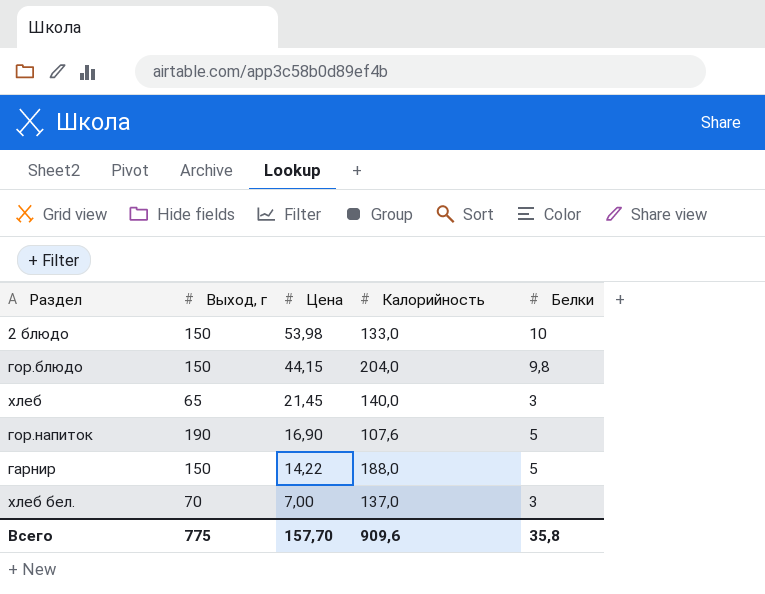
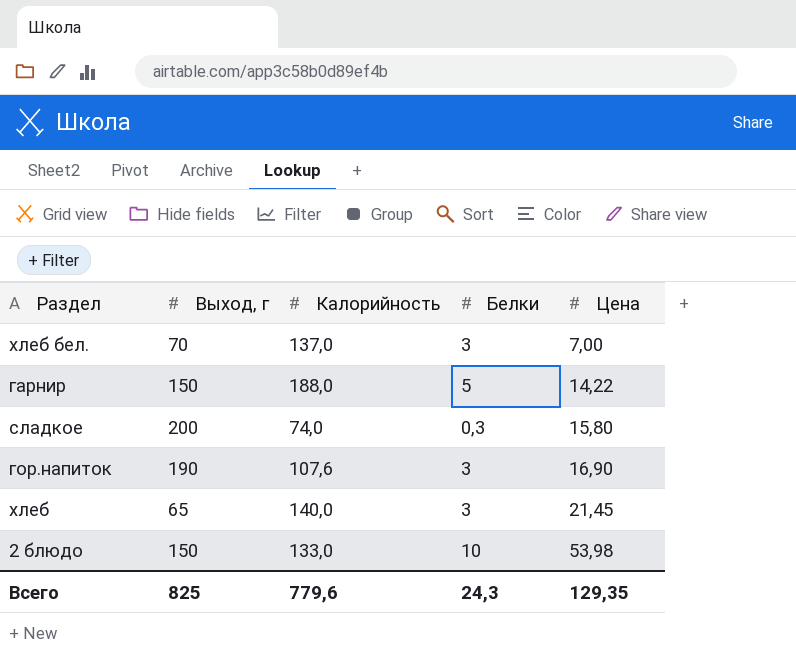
row order: Цена descending -> Цена ascending
column Цена | position: 3 -> 5
row гор.блюдо: 150 | 44,15 | 204,0 | 9,8 -> none
row сладкое: none -> 200 | 74,0 | 0,3 | 15,80
гор.напиток | Белки: 5 -> 3
Всего | Выход, г: 775 -> 825
Всего | Калорийность: 909,6 -> 779,6
Всего | Белки: 35,8 -> 24,3
Всего | Цена: 157,70 -> 129,35

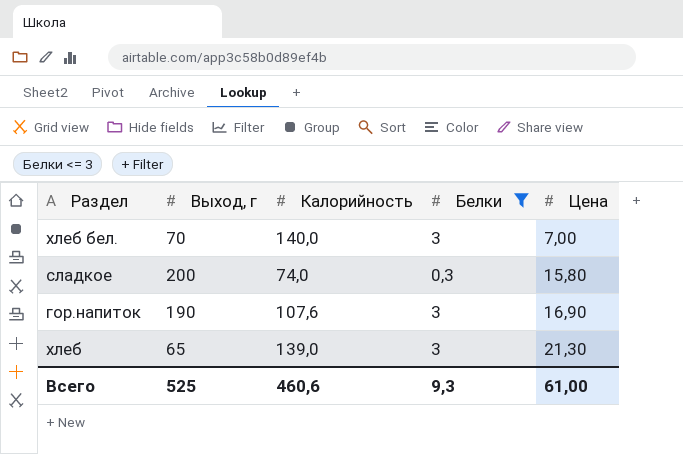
filter: none -> Белки <= 3
хлеб бел. | Калорийность: 137,0 -> 140,0
хлеб | Калорийность: 140,0 -> 139,0
хлеб | Цена: 21,45 -> 21,30
Всего | Выход, г: 825 -> 525
Всего | Калорийность: 779,6 -> 460,6
Всего | Белки: 24,3 -> 9,3
Всего | Цена: 129,35 -> 61,00

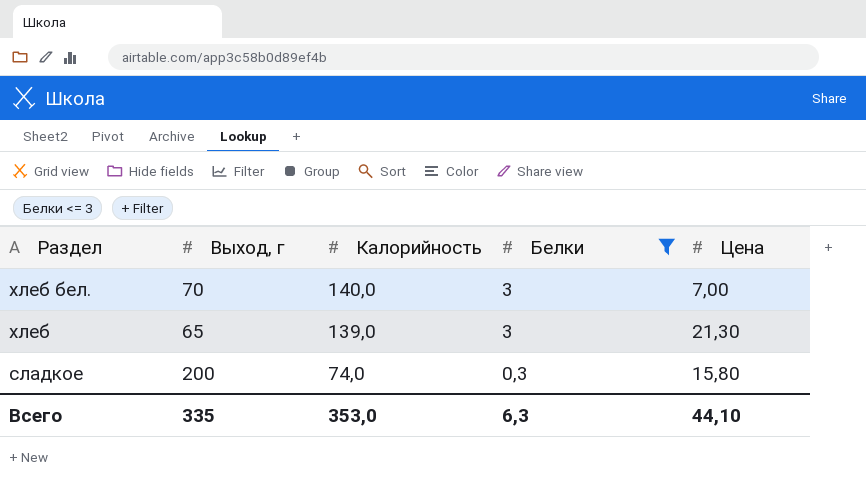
row order: Цена ascending -> Раздел descending
row гор.напиток: 190 | 107,6 | 3 | 16,90 -> none
Всего | Выход, г: 525 -> 335
Всего | Калорийность: 460,6 -> 353,0
Всего | Белки: 9,3 -> 6,3
Всего | Цена: 61,00 -> 44,10

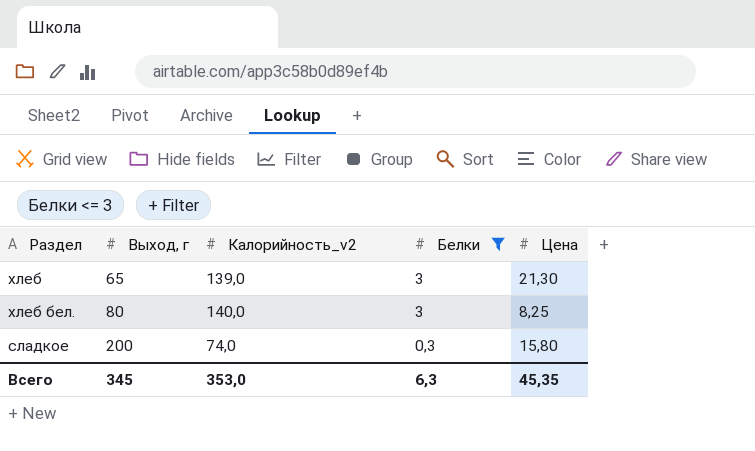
row order: Раздел descending -> Выход, г ascending
column name: Калорийность -> Калорийность_v2
хлеб бел. | Выход, г: 70 -> 80
хлеб бел. | Цена: 7,00 -> 8,25
Всего | Выход, г: 335 -> 345
Всего | Цена: 44,10 -> 45,35

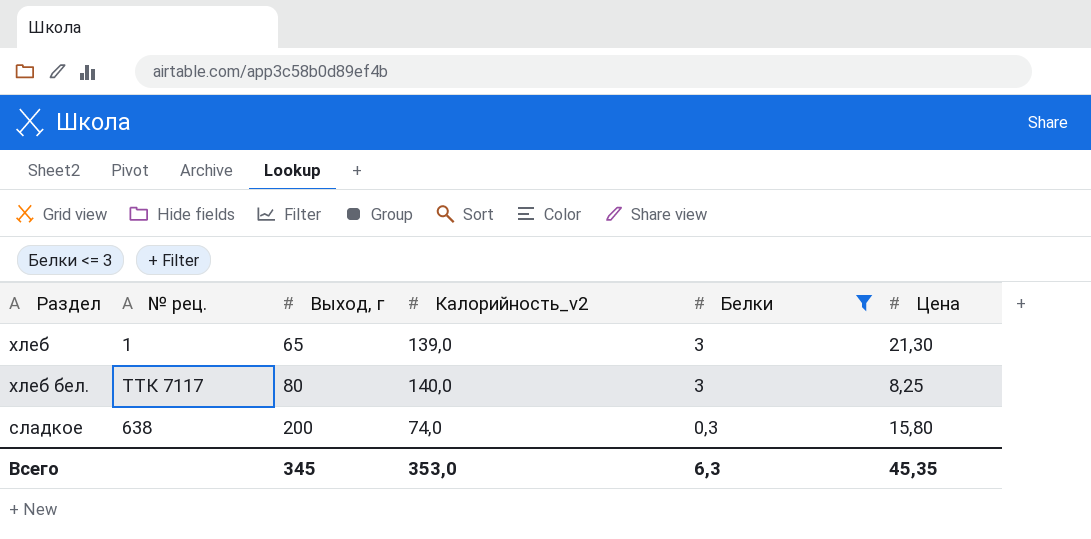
column № рец. | position: none -> 2

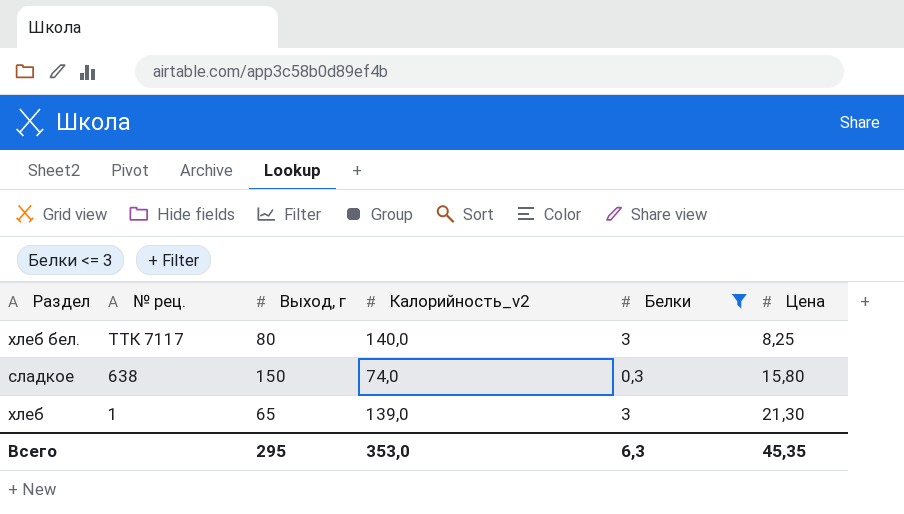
row order: Выход, г ascending -> № рец. descending
сладкое | Выход, г: 200 -> 150
Всего | Выход, г: 345 -> 295

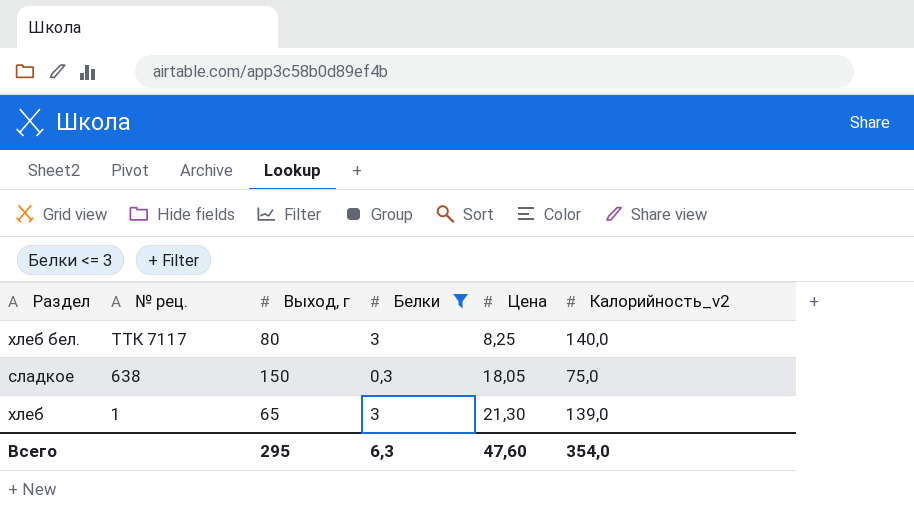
column Калорийность_v2 | position: 4 -> 6
сладкое | Цена: 15,80 -> 18,05
сладкое | Калорийность_v2: 74,0 -> 75,0
Всего | Цена: 45,35 -> 47,60
Всего | Калорийность_v2: 353,0 -> 354,0

